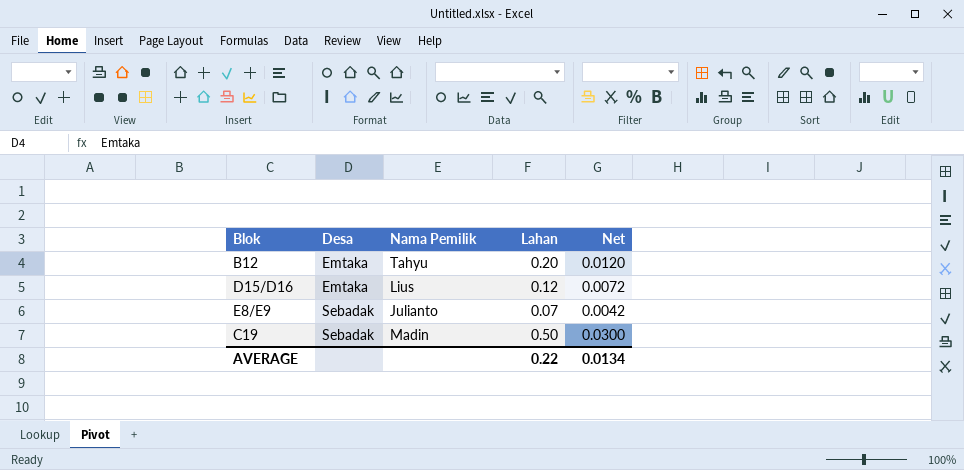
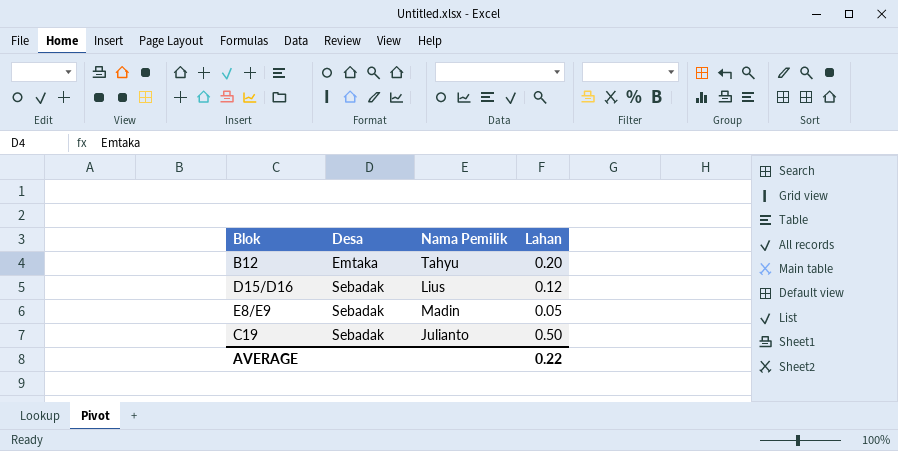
column Net | formula: [Lahan] * 0.06 -> none
D15/D16 | Desa: Emtaka -> Sebadak
E8/E9 | Nama Pemilik: Julianto -> Madin
E8/E9 | Lahan: 0.07 -> 0.05
C19 | Nama Pemilik: Madin -> Julianto

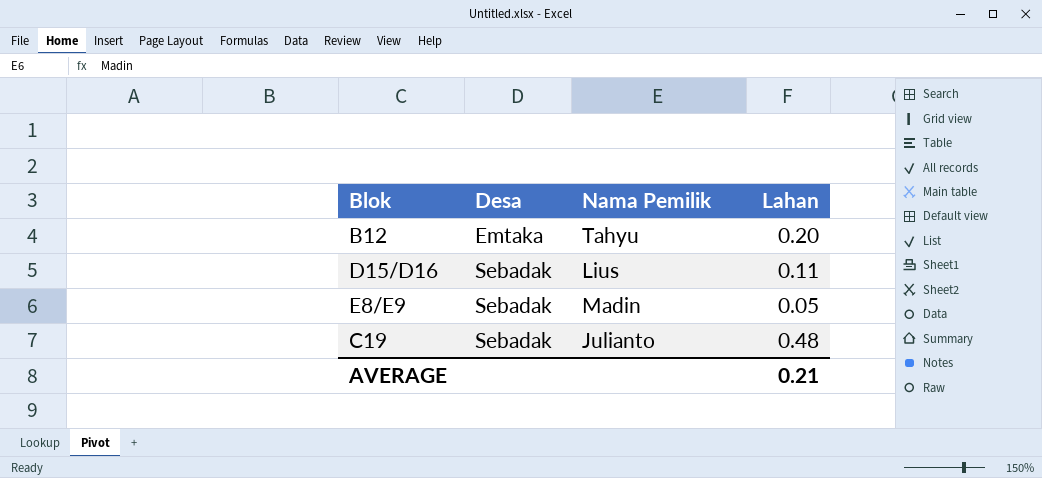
D15/D16 | Lahan: 0.12 -> 0.11
C19 | Lahan: 0.50 -> 0.48
AVERAGE | Lahan: 0.22 -> 0.21

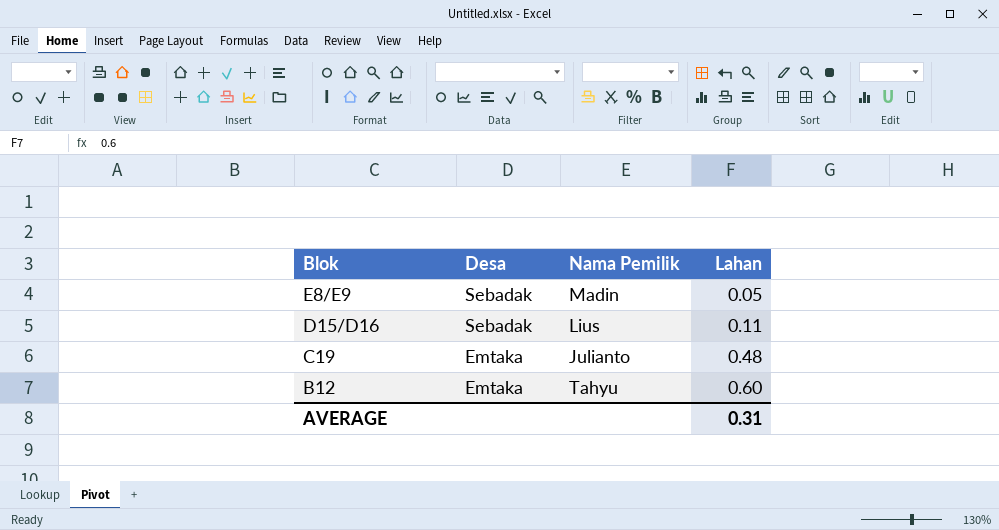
row order: Desa ascending -> Blok descending
C19 | Desa: Sebadak -> Emtaka
B12 | Lahan: 0.20 -> 0.60
AVERAGE | Lahan: 0.21 -> 0.31

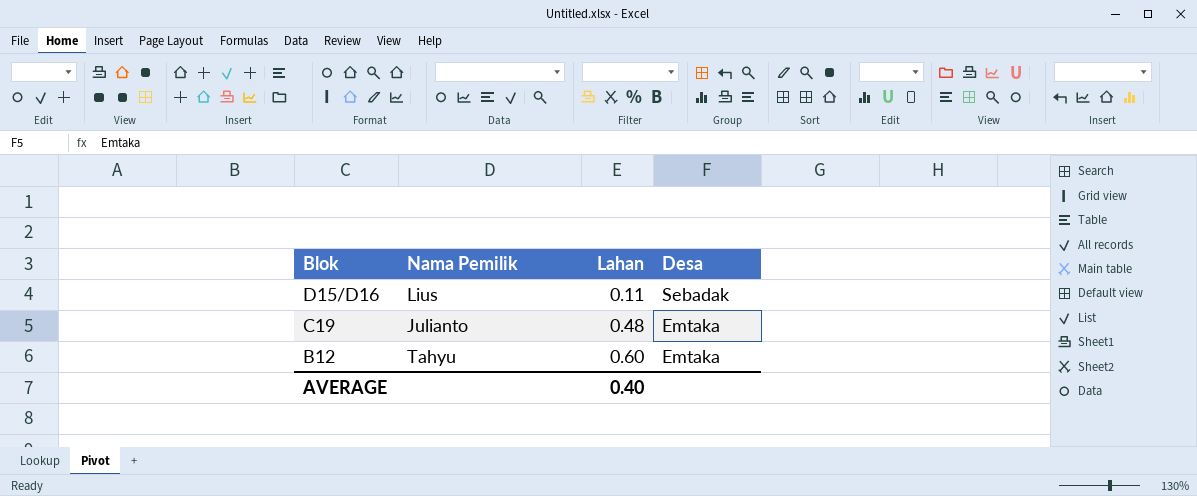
column Desa | position: 2 -> 4
row E8/E9: Sebadak | Madin | 0.05 -> none
AVERAGE | Lahan: 0.31 -> 0.40

